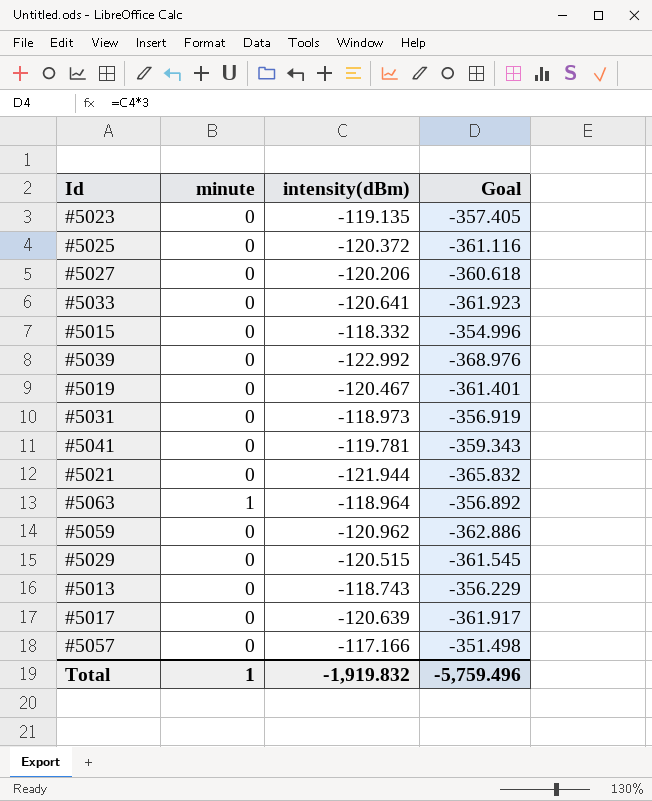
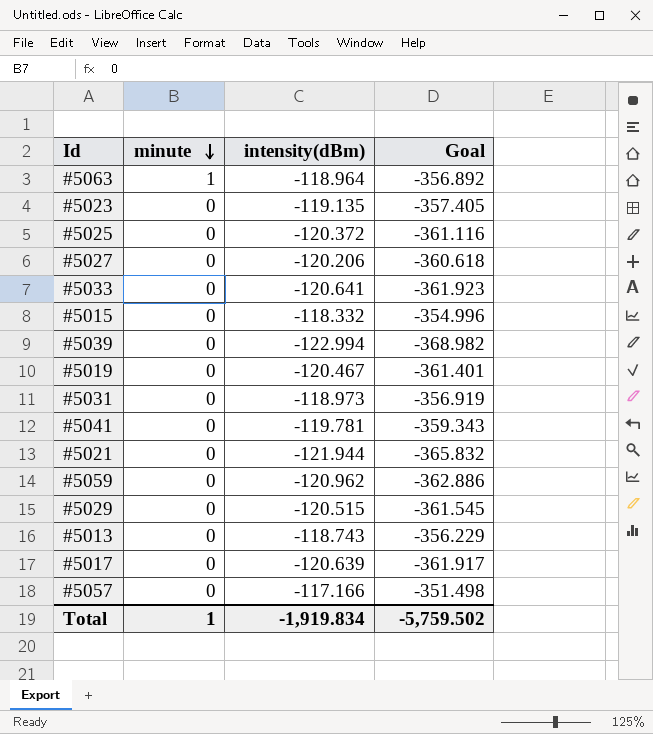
row order: none -> minute descending
#5039 | intensity(dBm): -122.992 -> -122.994
#5039 | Goal: -368.976 -> -368.982
Total | intensity(dBm): -1,919.832 -> -1,919.834
Total | Goal: -5,759.496 -> -5,759.502

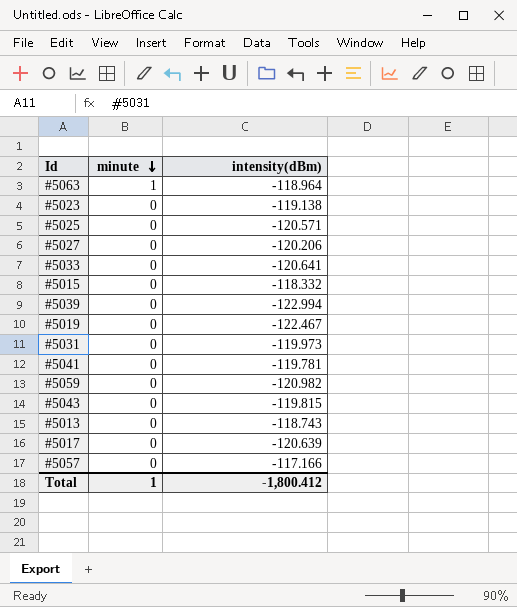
column Goal | formula: [intensity(dBm)] * 3 -> none
row #5021: 0 | -121.944 | -365.832 -> none
row #5029: 0 | -120.515 | -361.545 -> none
#5023 | intensity(dBm): -119.135 -> -119.138
#5025 | intensity(dBm): -120.372 -> -120.571
#5019 | intensity(dBm): -120.467 -> -122.467
#5031 | intensity(dBm): -118.973 -> -119.973
#5059 | intensity(dBm): -120.962 -> -120.982
row #5043: none -> 0 | -119.815
Total | intensity(dBm): -1,919.834 -> -1,800.412

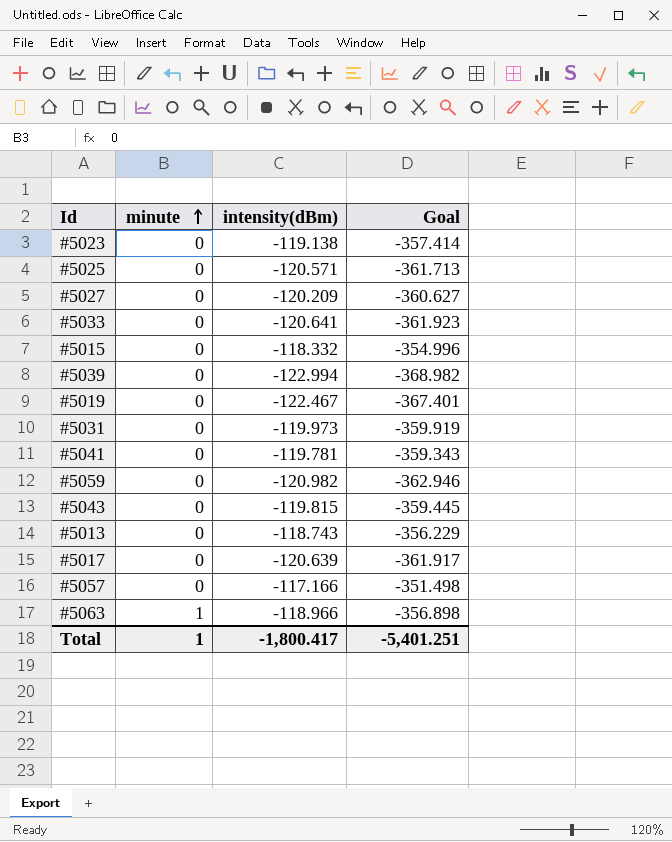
row order: minute descending -> minute ascending
column Goal | formula: none -> [intensity(dBm)] * 3
#5027 | intensity(dBm): -120.206 -> -120.209
#5063 | intensity(dBm): -118.964 -> -118.966
Total | intensity(dBm): -1,800.412 -> -1,800.417

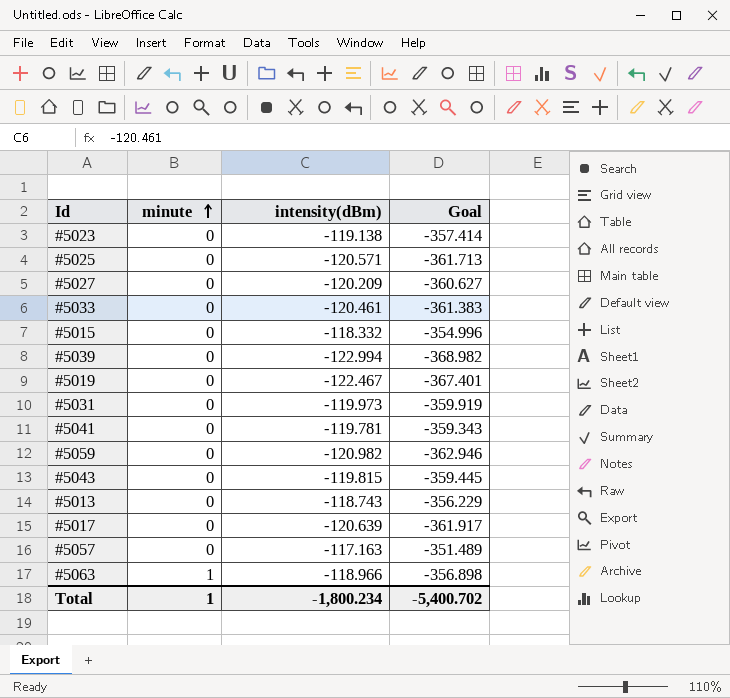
#5033 | intensity(dBm): -120.641 -> -120.461
#5033 | Goal: -361.923 -> -361.383
#5057 | intensity(dBm): -117.166 -> -117.163
#5057 | Goal: -351.498 -> -351.489
Total | intensity(dBm): -1,800.417 -> -1,800.234
Total | Goal: -5,401.251 -> -5,400.702

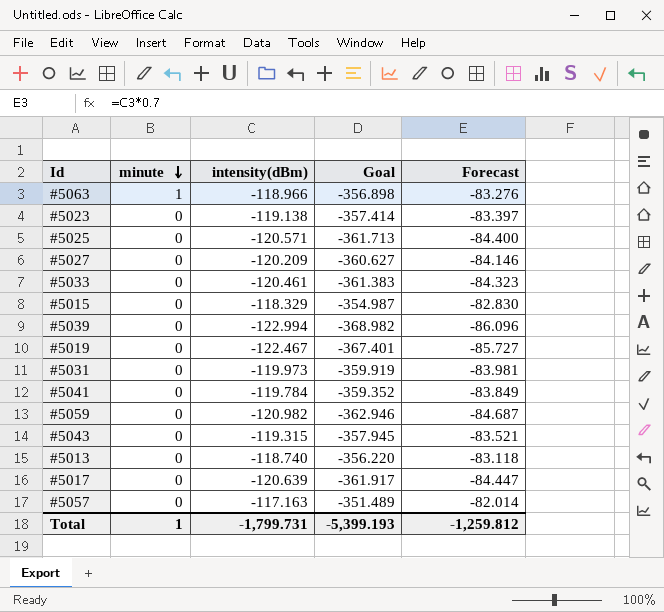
row order: minute ascending -> minute descending
column Forecast | formula: none -> [intensity(dBm)] * 0.7
#5015 | intensity(dBm): -118.332 -> -118.329
#5015 | Goal: -354.996 -> -354.987
#5041 | intensity(dBm): -119.781 -> -119.784
#5041 | Goal: -359.343 -> -359.352
#5043 | intensity(dBm): -119.815 -> -119.315
#5043 | Goal: -359.445 -> -357.945
#5013 | intensity(dBm): -118.743 -> -118.740
#5013 | Goal: -356.229 -> -356.220
Total | intensity(dBm): -1,800.234 -> -1,799.731
Total | Goal: -5,400.702 -> -5,399.193

